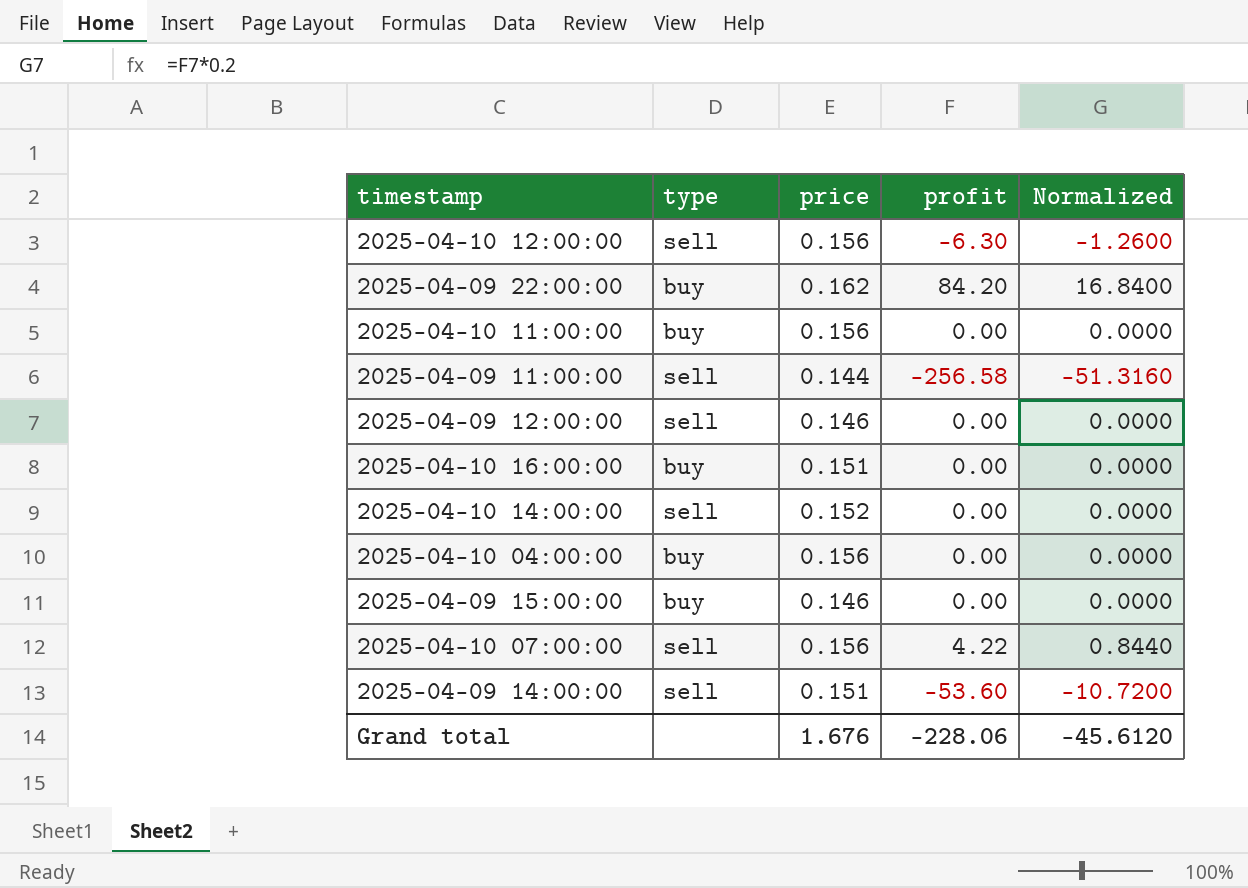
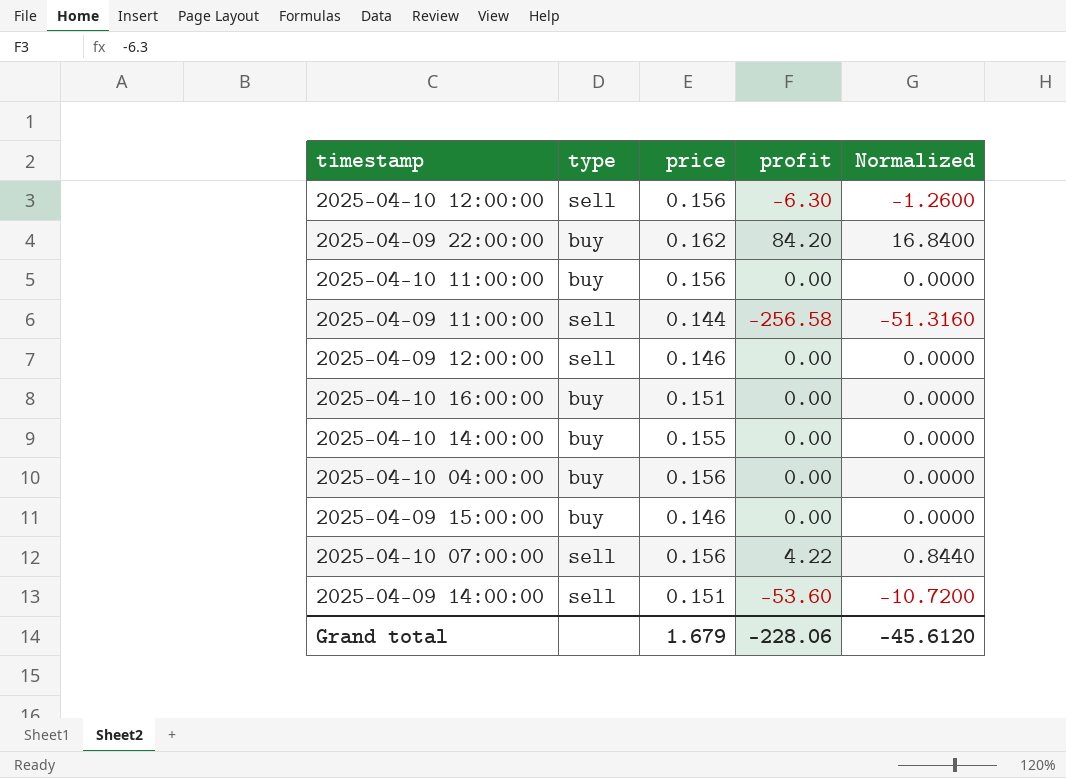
2025-04-10 14:00:00 | type: sell -> buy
2025-04-10 14:00:00 | price: 0.152 -> 0.155
Grand total | price: 1.676 -> 1.679

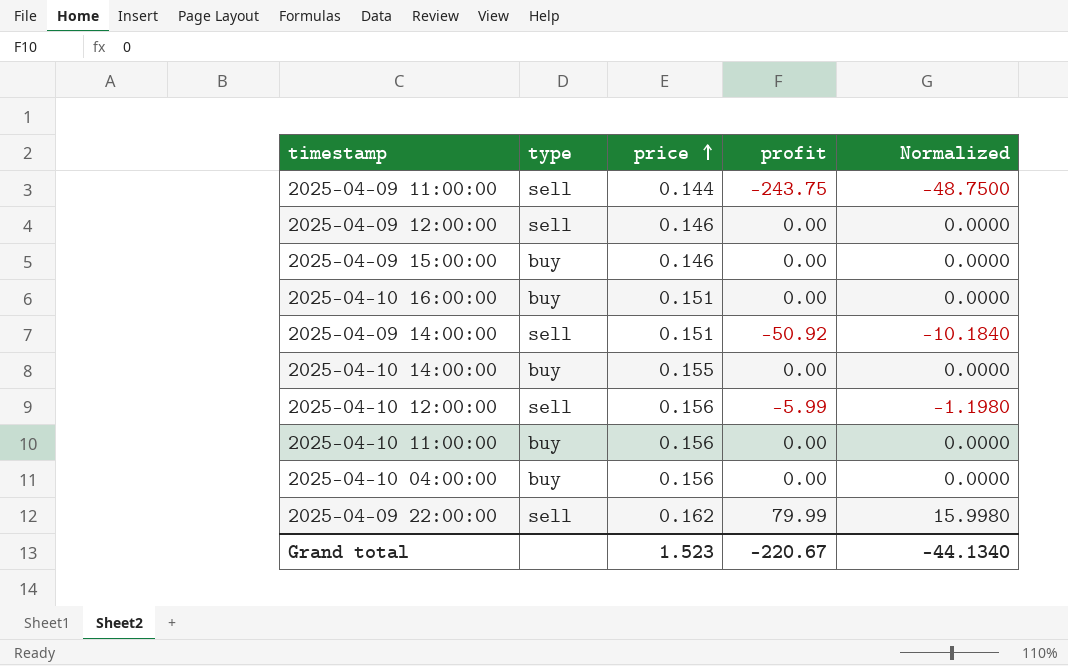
row order: none -> price ascending
row 2025-04-10 07:00:00: sell | 0.156 | 4.22 | 0.8440 -> none
2025-04-09 11:00:00 | profit: -256.58 -> -243.75
2025-04-09 11:00:00 | Normalized: -51.3160 -> -48.7500
2025-04-09 14:00:00 | profit: -53.60 -> -50.92
2025-04-09 14:00:00 | Normalized: -10.7200 -> -10.1840
2025-04-10 12:00:00 | profit: -6.30 -> -5.99
2025-04-10 12:00:00 | Normalized: -1.2600 -> -1.1980
2025-04-09 22:00:00 | type: buy -> sell
2025-04-09 22:00:00 | profit: 84.20 -> 79.99
2025-04-09 22:00:00 | Normalized: 16.8400 -> 15.9980
Grand total | price: 1.679 -> 1.523
Grand total | profit: -228.06 -> -220.67
Grand total | Normalized: -45.6120 -> -44.1340

